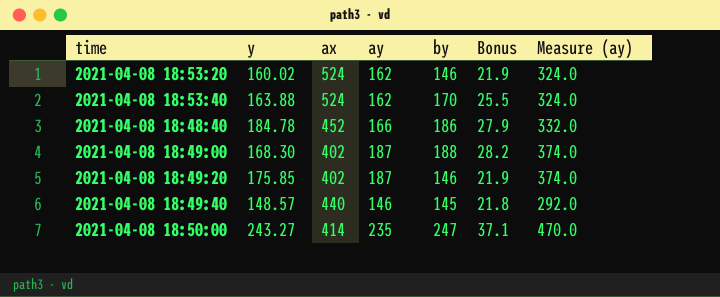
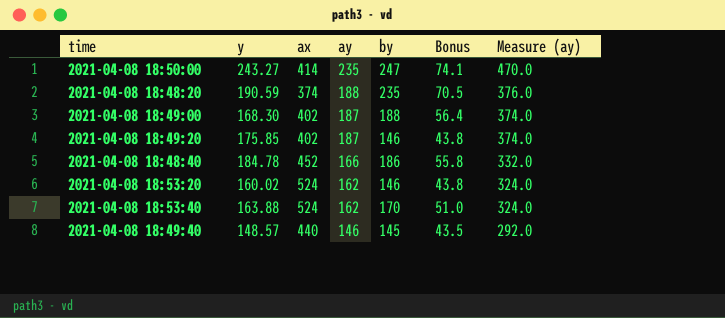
row order: none -> ay descending
column Bonus | formula: [by] * 0.15 -> [by] * 0.3
row 2021-04-08 18:48:20: none -> 190.59 | 374 | 188 | 235 | 70.5 | 376.0

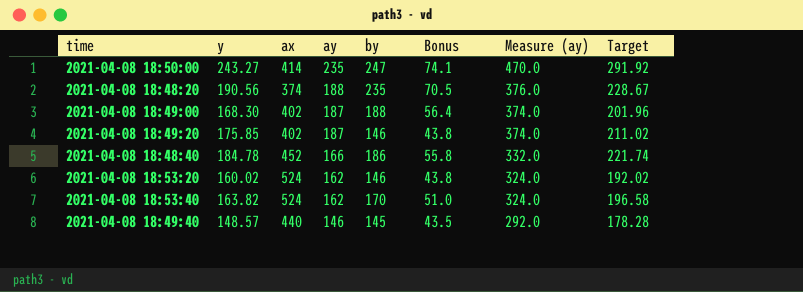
column Target | formula: none -> [y] * 1.2
2021-04-08 18:48:20 | y: 190.59 -> 190.56
2021-04-08 18:53:40 | y: 163.88 -> 163.82

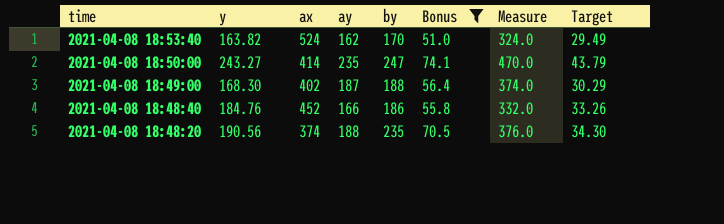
filter: none -> Bonus >= 51.0
row order: ay descending -> time descending
column name: Measure (ay) -> Measure
column Target | formula: [y] * 1.2 -> [y] * 0.18
2021-04-08 18:48:40 | y: 184.78 -> 184.76

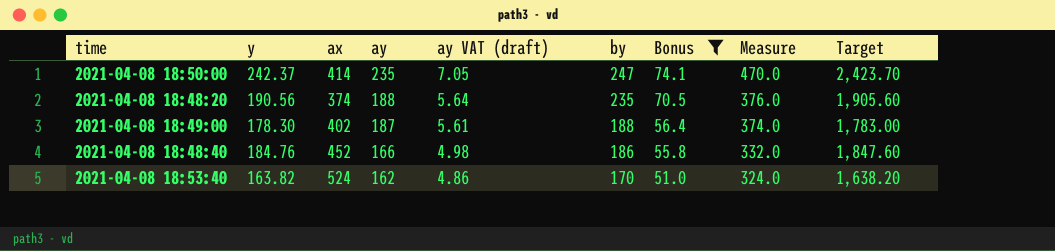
row order: time descending -> ay descending
column ay VAT (draft) | formula: none -> [ay] * 0.03
column Target | formula: [y] * 0.18 -> [y] * 10
2021-04-08 18:50:00 | y: 243.27 -> 242.37
2021-04-08 18:49:00 | y: 168.30 -> 178.30

